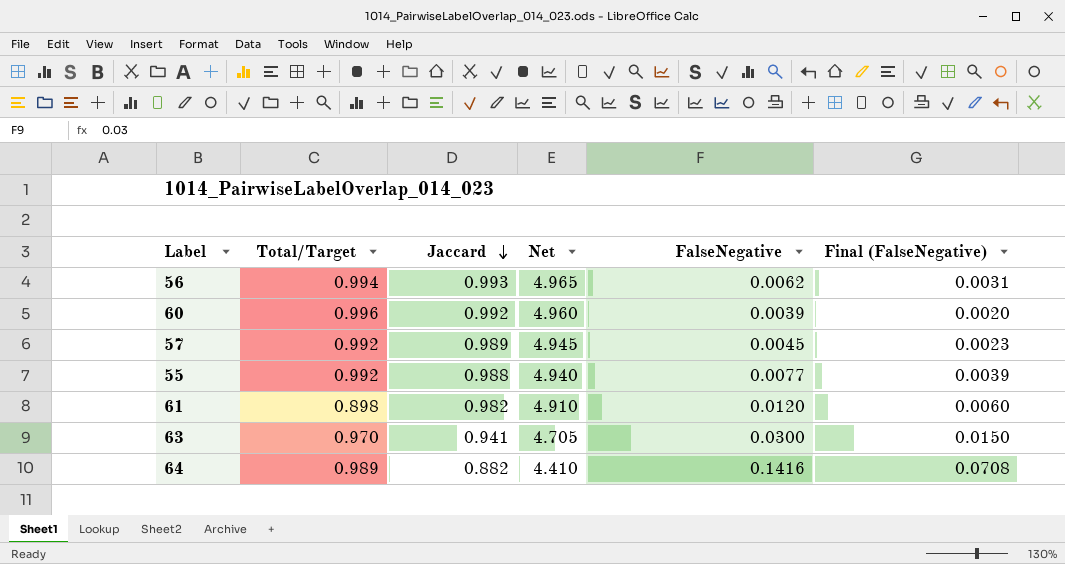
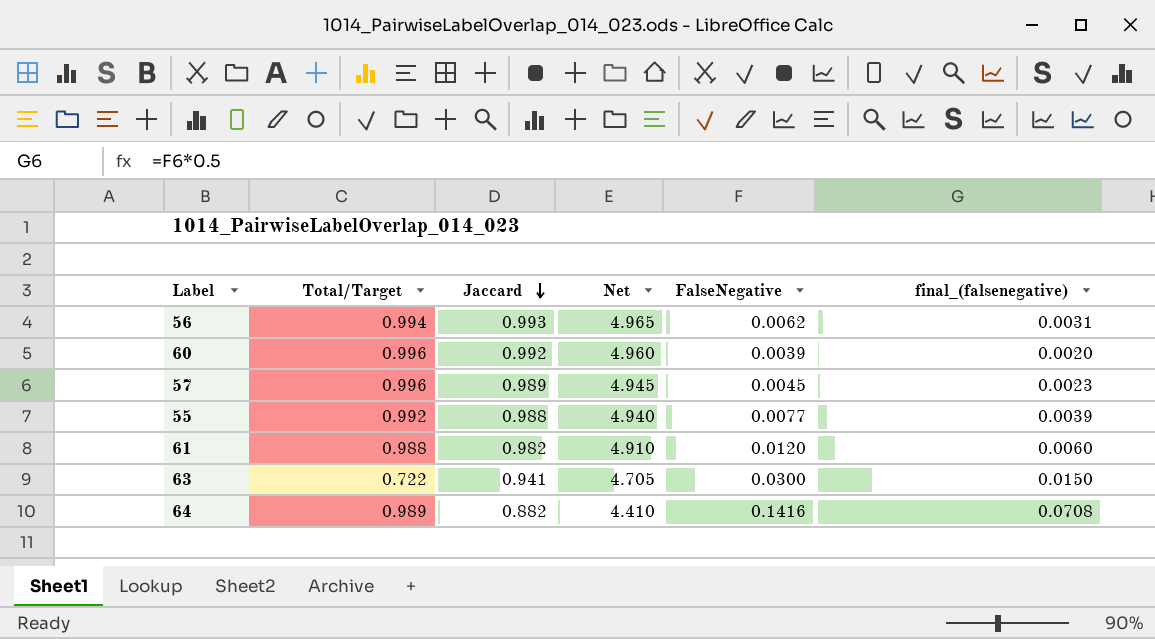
column name: Final (FalseNegative) -> final_(falsenegative)
57 | Total/Target: 0.992 -> 0.996
61 | Total/Target: 0.898 -> 0.988
63 | Total/Target: 0.970 -> 0.722

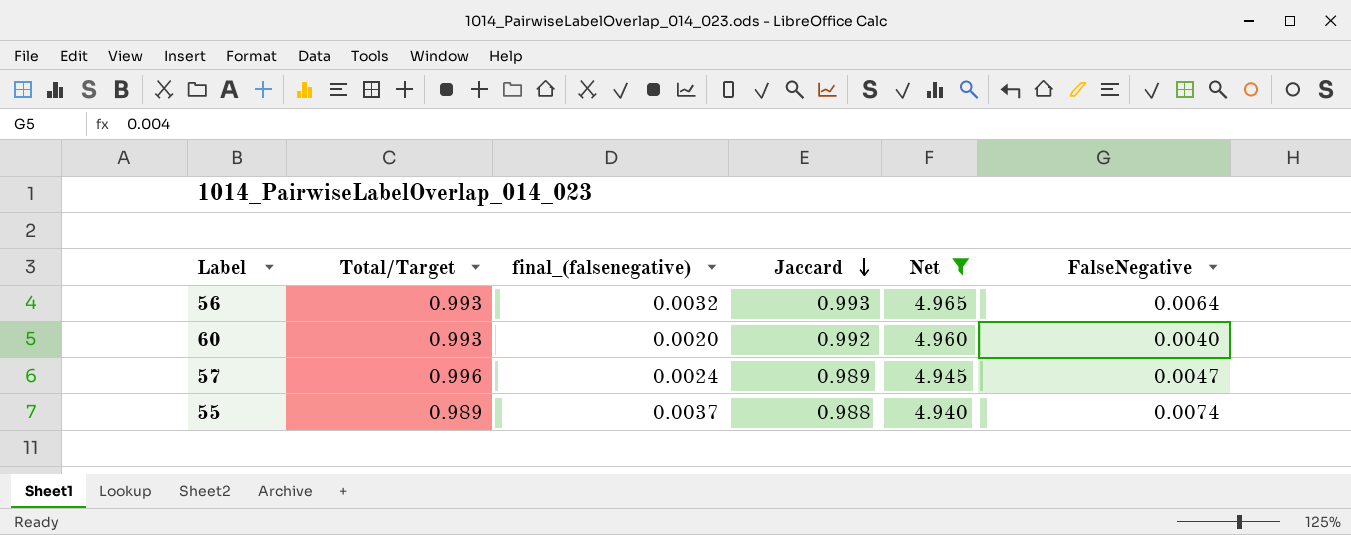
filter: none -> Net >= 4.940
column final_(falsenegative) | position: 6 -> 3
56 | Total/Target: 0.994 -> 0.993
56 | final_(falsenegative): 0.0031 -> 0.0032
56 | FalseNegative: 0.0062 -> 0.0064
60 | Total/Target: 0.996 -> 0.993
60 | FalseNegative: 0.0039 -> 0.0040
57 | final_(falsenegative): 0.0023 -> 0.0024
57 | FalseNegative: 0.0045 -> 0.0047
55 | Total/Target: 0.992 -> 0.989
55 | final_(falsenegative): 0.0039 -> 0.0037
55 | FalseNegative: 0.0077 -> 0.0074

